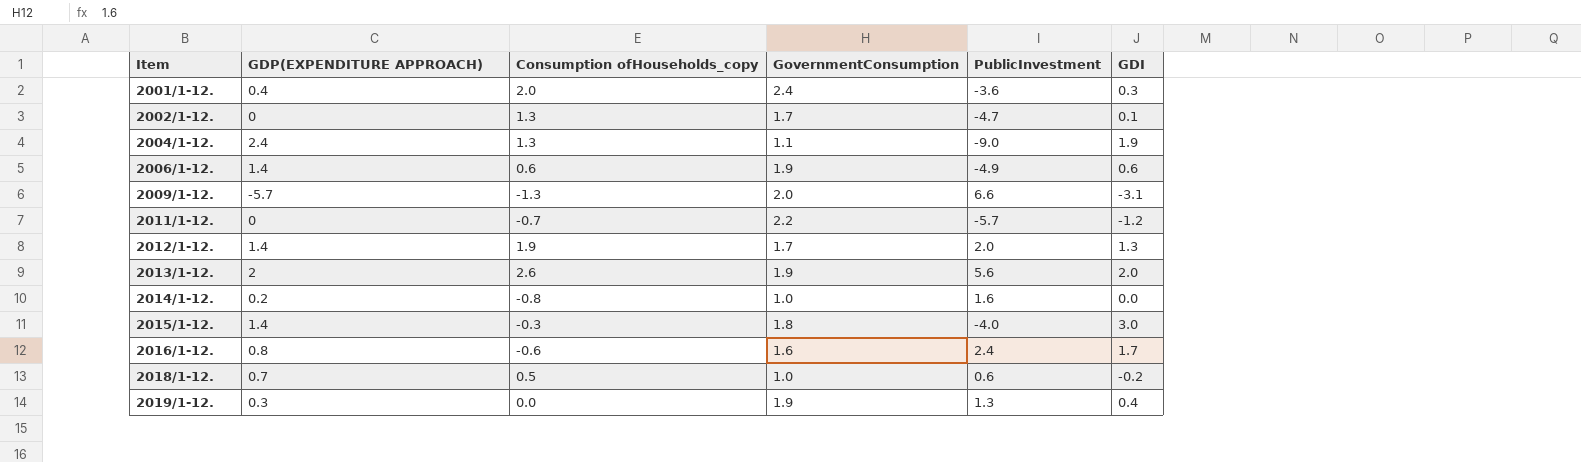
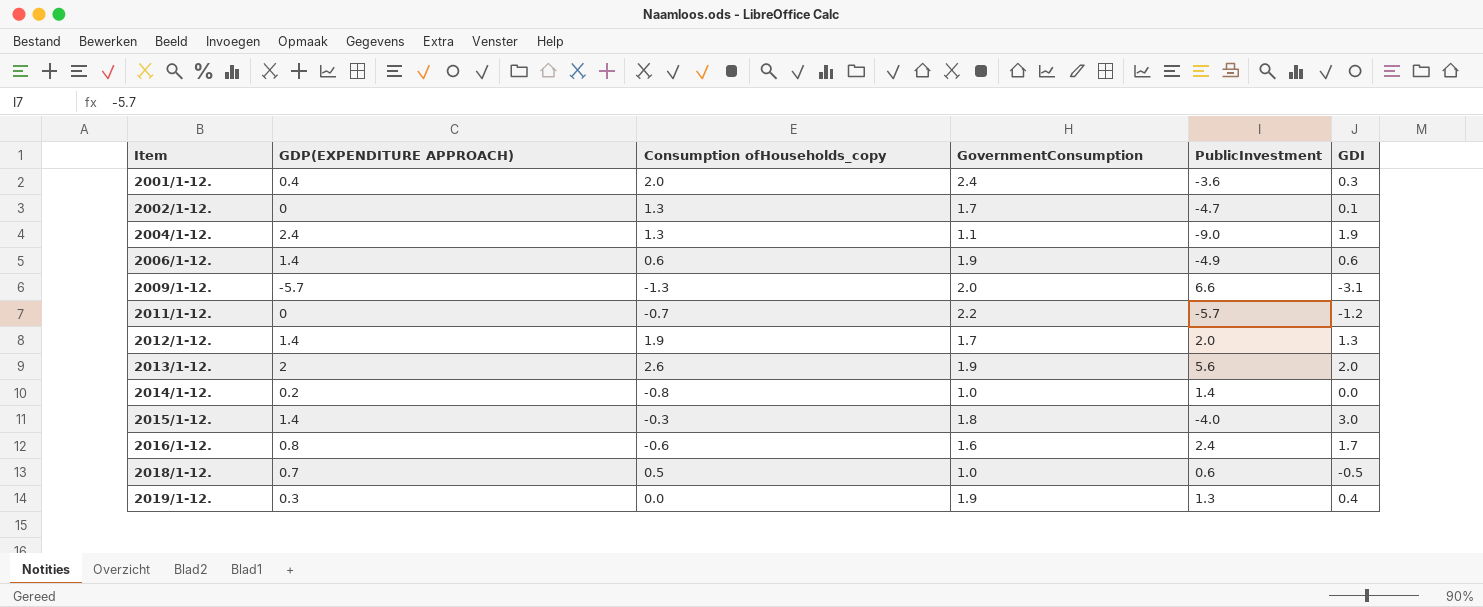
2014/1-12. | PublicInvestment: 1.6 -> 1.4
2018/1-12. | GDI: -0.2 -> -0.5

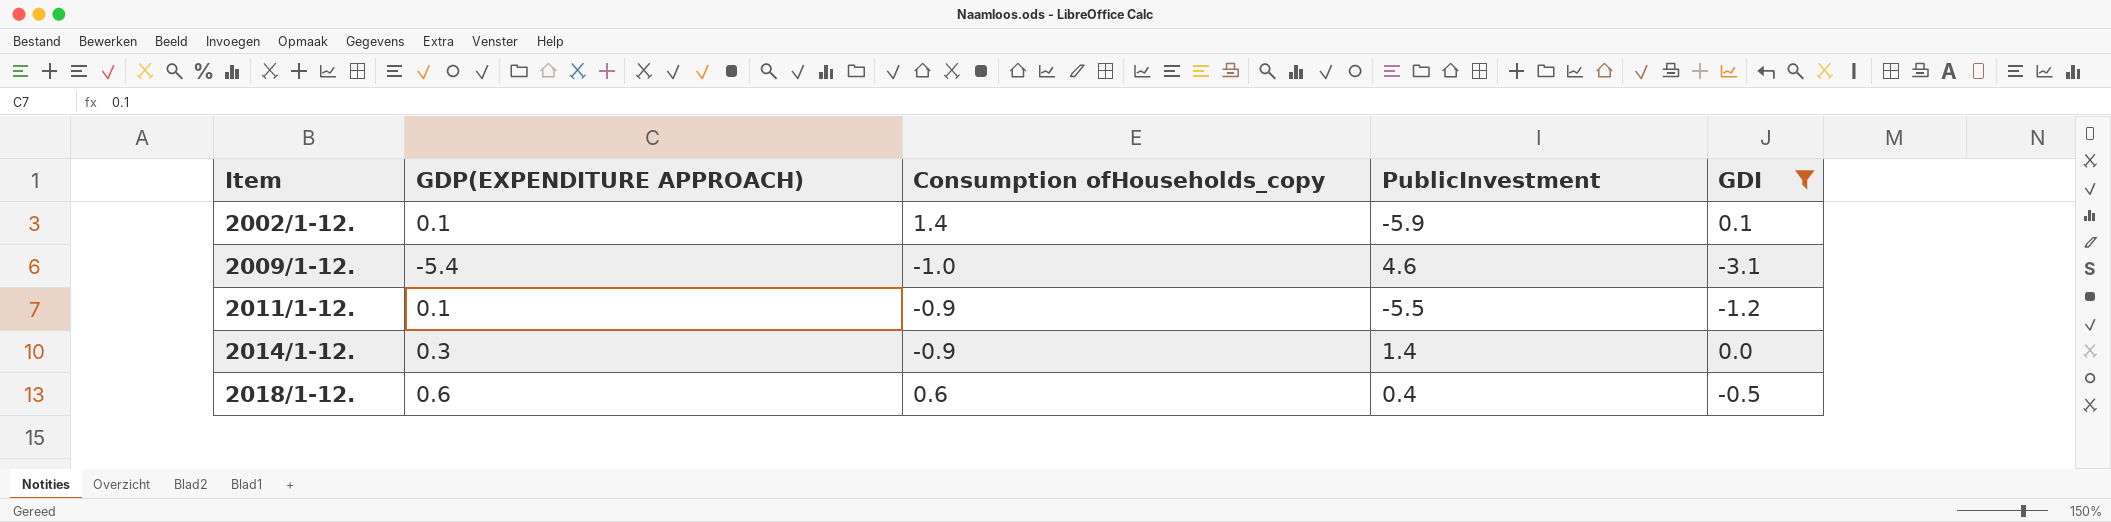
filter: none -> GDI <= 0.1
column GovernmentConsumption | position: 4 -> none
2002/1-12. | GDP(EXPENDITURE APPROACH): 0 -> 0.1
2002/1-12. | Consumption ofHouseholds_copy: 1.3 -> 1.4
2002/1-12. | PublicInvestment: -4.7 -> -5.9
2009/1-12. | GDP(EXPENDITURE APPROACH): -5.7 -> -5.4
2009/1-12. | Consumption ofHouseholds_copy: -1.3 -> -1.0
2009/1-12. | PublicInvestment: 6.6 -> 4.6
2011/1-12. | GDP(EXPENDITURE APPROACH): 0 -> 0.1
2011/1-12. | Consumption ofHouseholds_copy: -0.7 -> -0.9
2011/1-12. | PublicInvestment: -5.7 -> -5.5
2014/1-12. | GDP(EXPENDITURE APPROACH): 0.2 -> 0.3
2014/1-12. | Consumption ofHouseholds_copy: -0.8 -> -0.9
2018/1-12. | GDP(EXPENDITURE APPROACH): 0.7 -> 0.6
2018/1-12. | Consumption ofHouseholds_copy: 0.5 -> 0.6
2018/1-12. | PublicInvestment: 0.6 -> 0.4

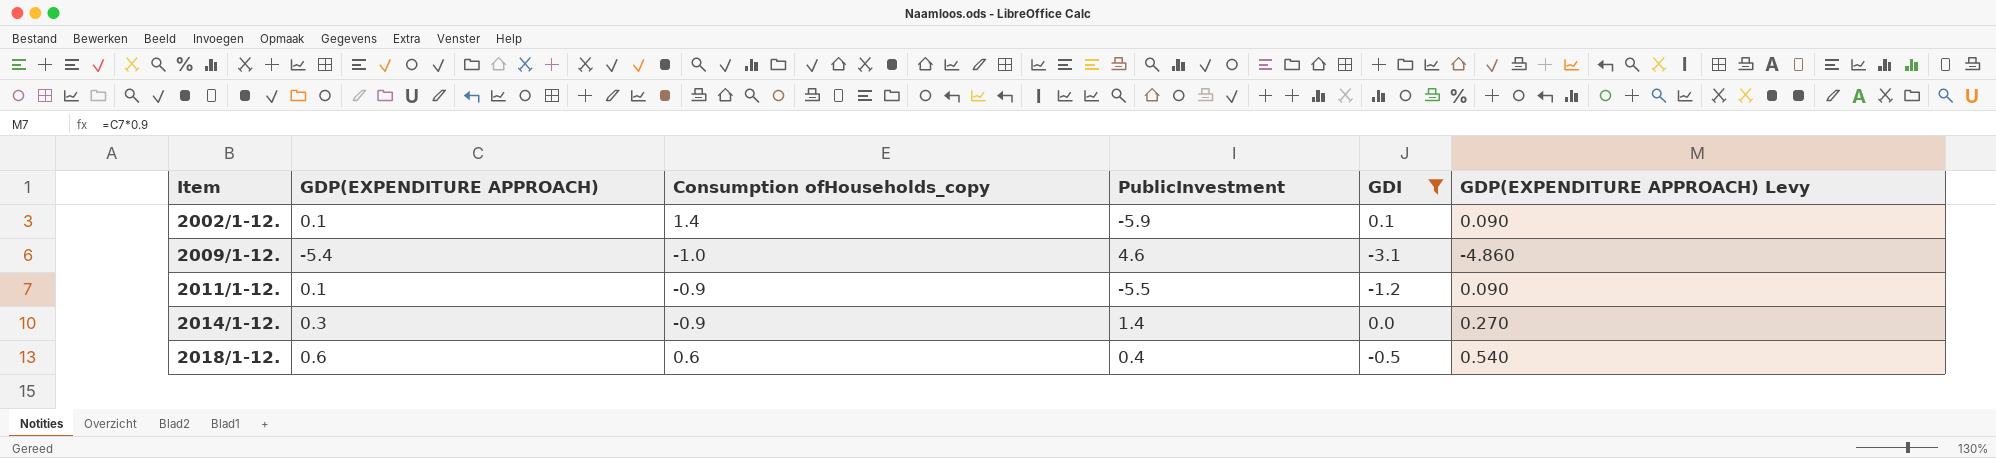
column GDP(EXPENDITURE APPROACH) Levy | formula: none -> [GDP(EXPENDITURE APPROACH)] * 0.9

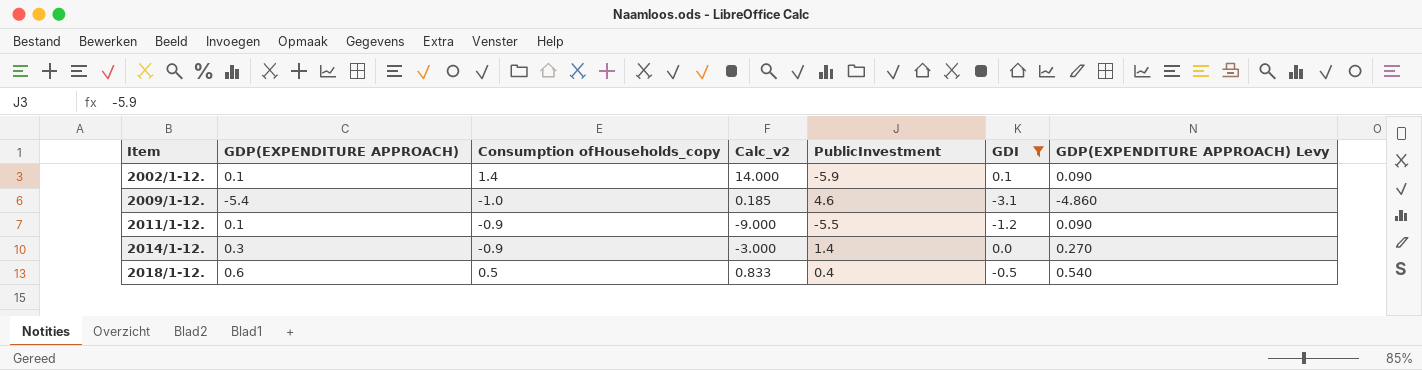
column Calc_v2 | formula: none -> [Consumption ofHouseholds_copy] / [GDP(EXPENDITURE APPROACH)]
2018/1-12. | Consumption ofHouseholds_copy: 0.6 -> 0.5

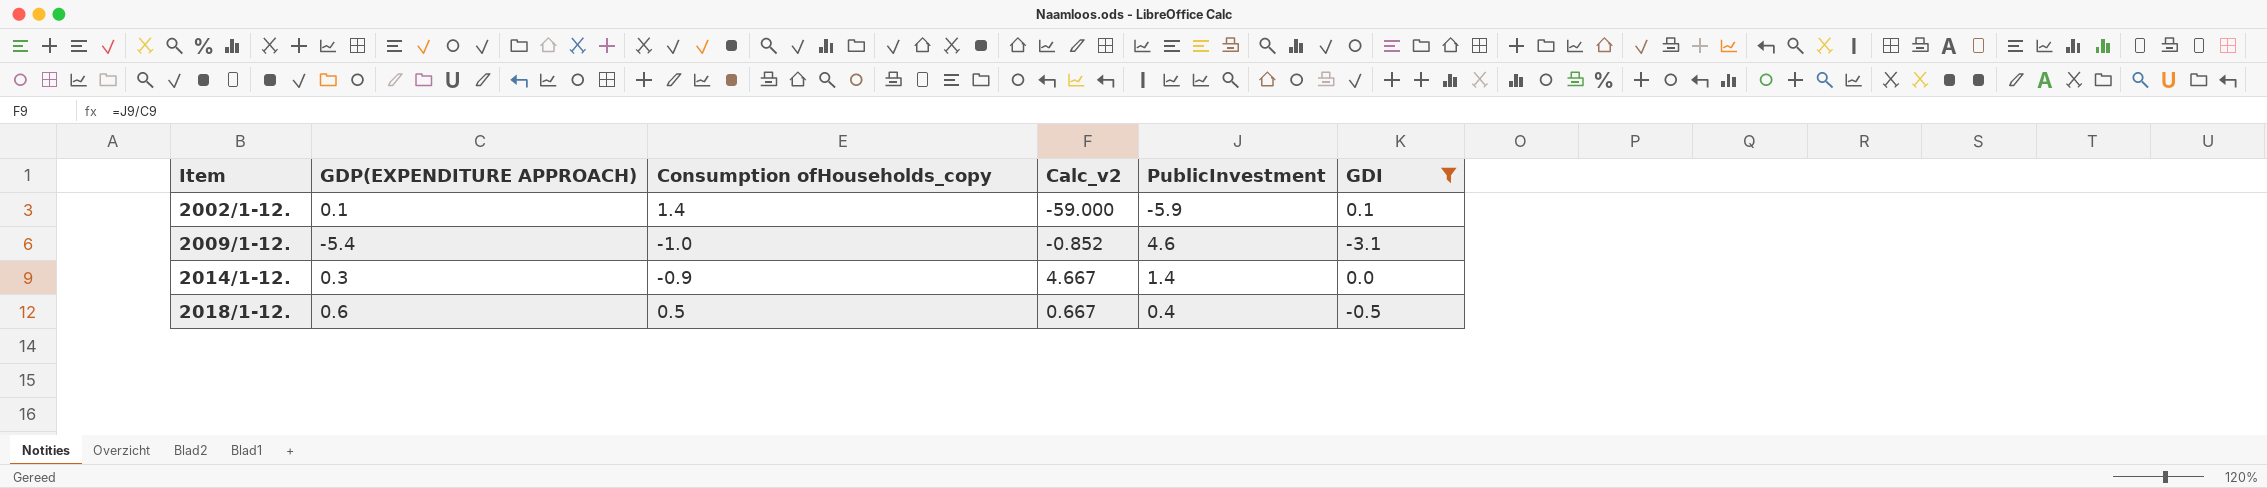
column GDP(EXPENDITURE APPROACH) Levy | formula: [GDP(EXPENDITURE APPROACH)] * 0.9 -> none
column Calc_v2 | formula: [Consumption ofHouseholds_copy] / [GDP(EXPENDITURE APPROACH)] -> [PublicInvestment] / [GDP(EXPENDITURE APPROACH)]
row 2011/1-12.: 0.1 | -0.9 | -9.000 | -5.5 | -1.2 | 0.090 -> none

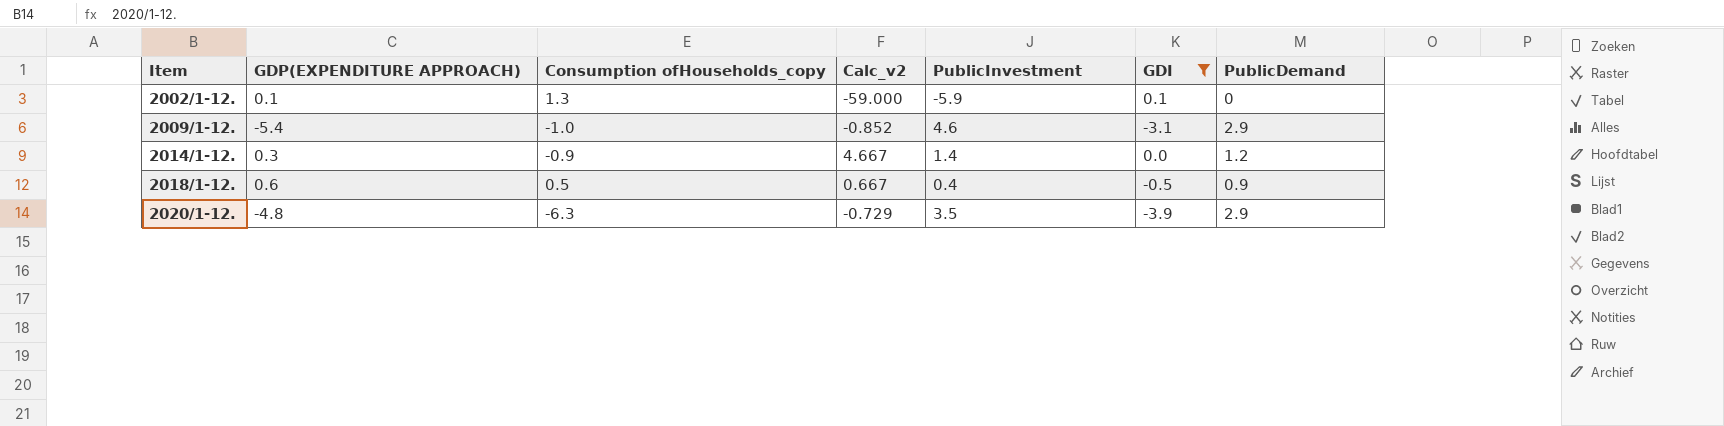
column PublicDemand | position: none -> 7
2002/1-12. | Consumption ofHouseholds_copy: 1.4 -> 1.3
row 2020/1-12.: none -> -4.8 | -6.3 | -0.729 | 3.5 | -3.9 | 2.9

